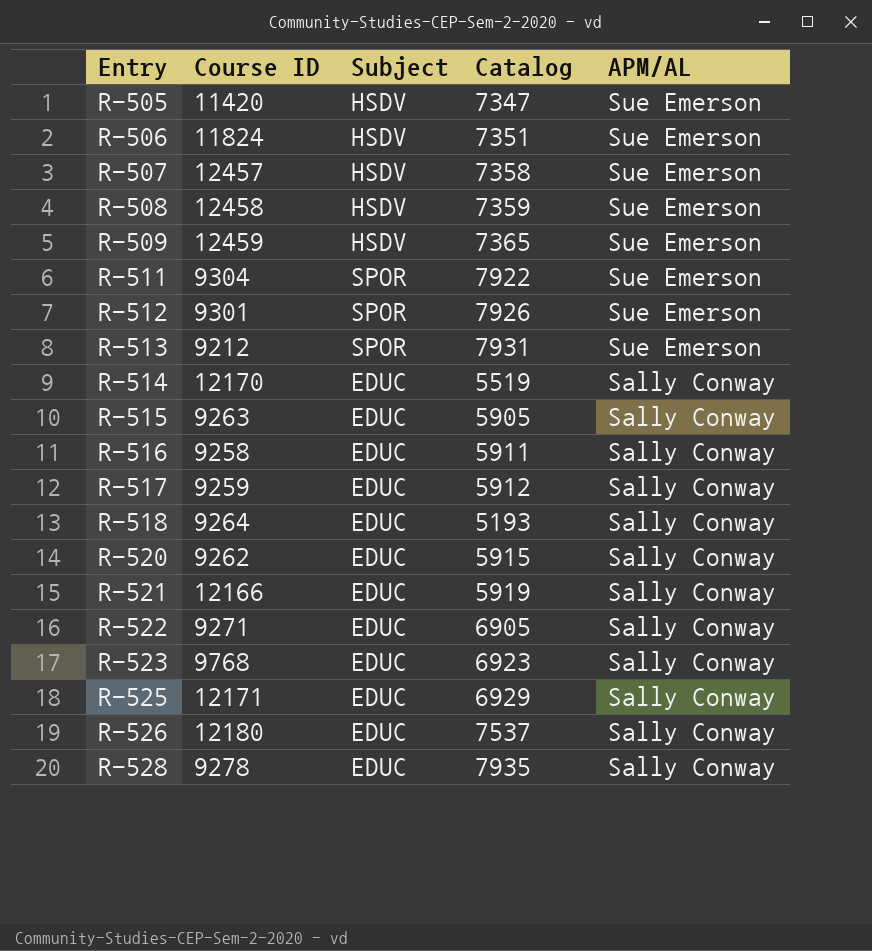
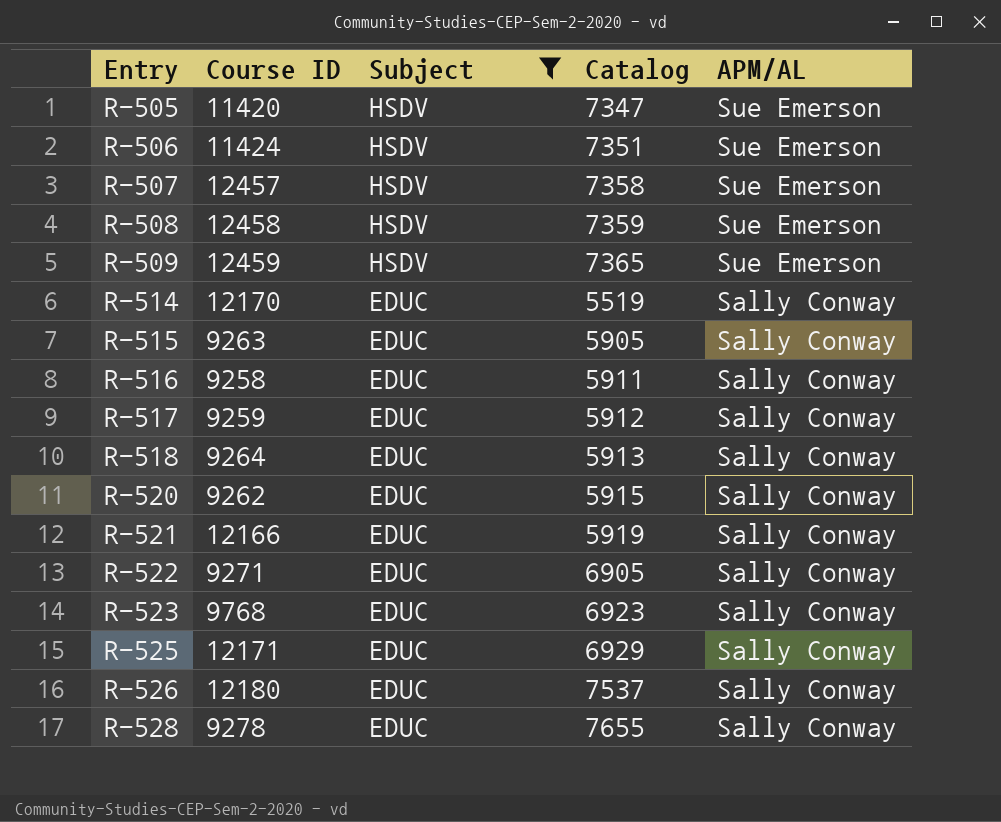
filter: none -> Subject != SPOR
R-506 | Course ID: 11824 -> 11424
R-518 | Catalog: 5193 -> 5913
R-528 | Catalog: 7935 -> 7655

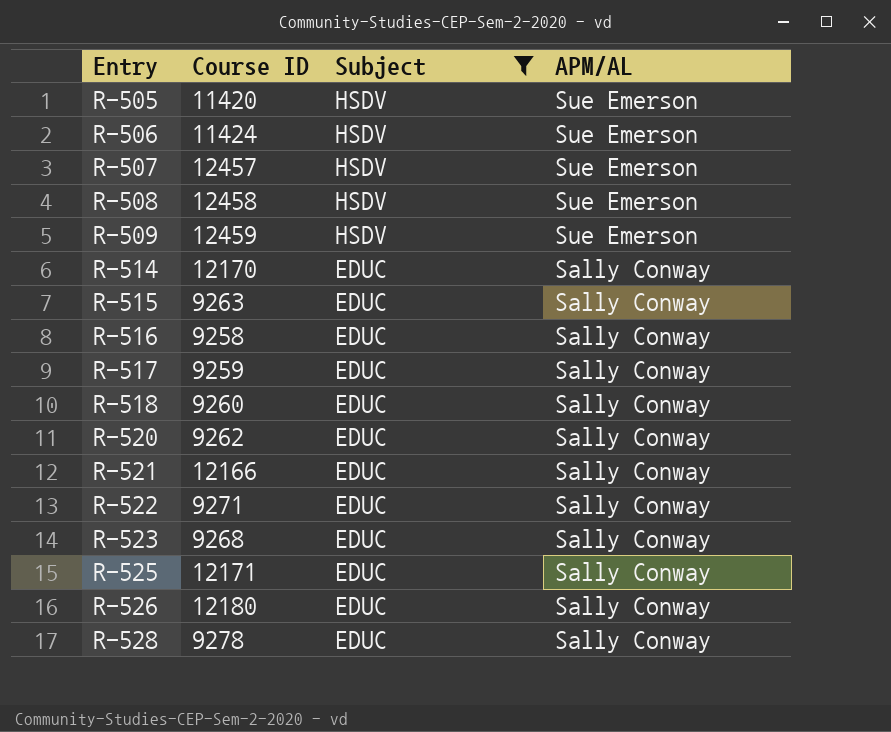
column Catalog | position: 4 -> none
R-518 | Course ID: 9264 -> 9260
R-523 | Course ID: 9768 -> 9268

